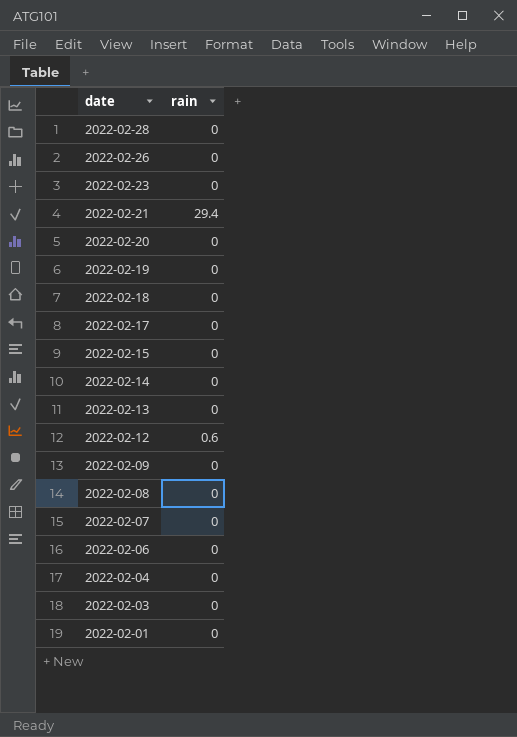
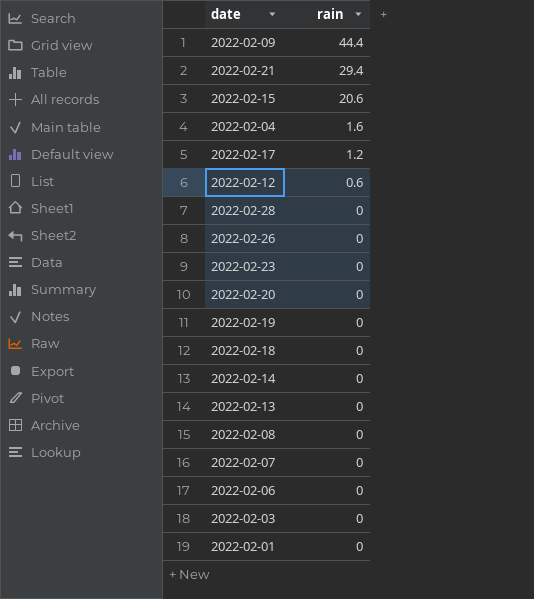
row order: date descending -> rain descending
2022-02-09 | rain: 0 -> 44.4
2022-02-15 | rain: 0 -> 20.6
2022-02-04 | rain: 0 -> 1.6
2022-02-17 | rain: 0 -> 1.2

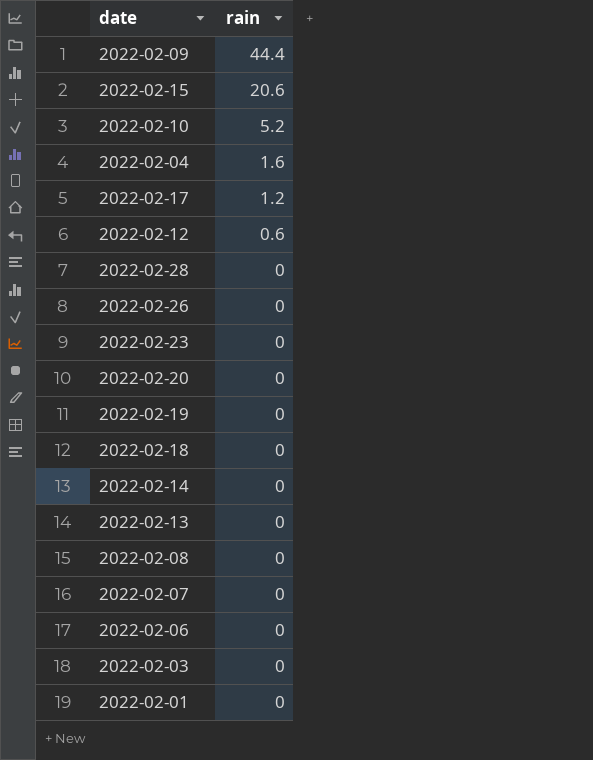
row 2022-02-21: 29.4 -> none
row 2022-02-10: none -> 5.2

